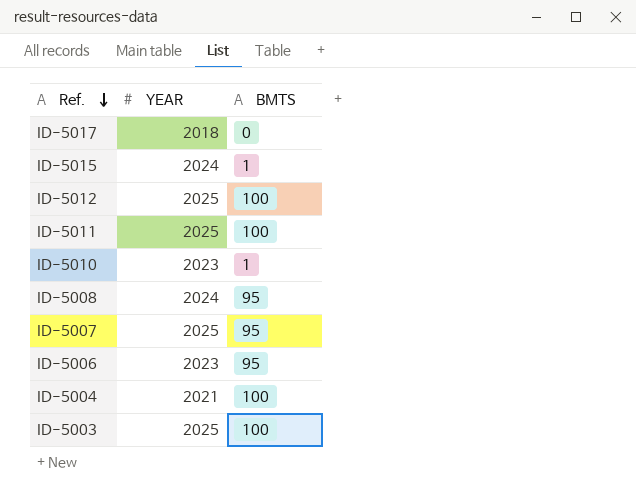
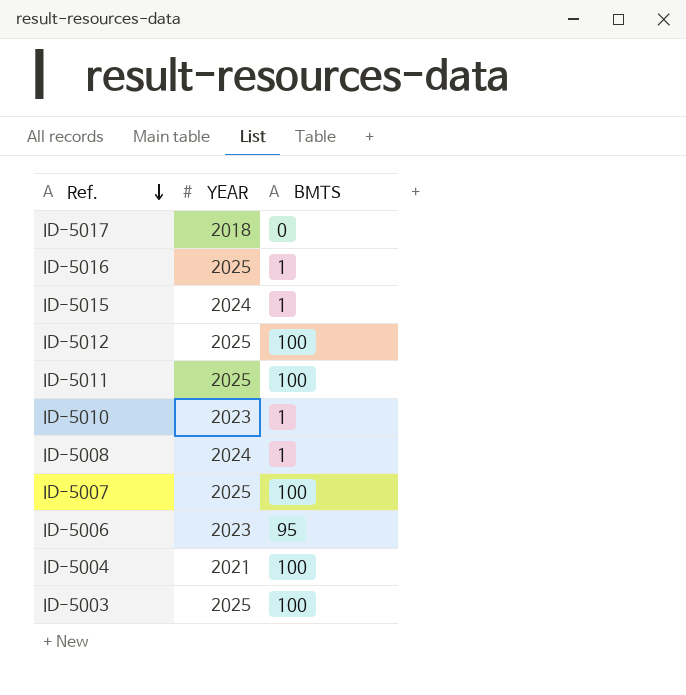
row ID-5016: none -> 2025 | 1
ID-5008 | BMTS: 95 -> 1
ID-5007 | BMTS: 95 -> 100

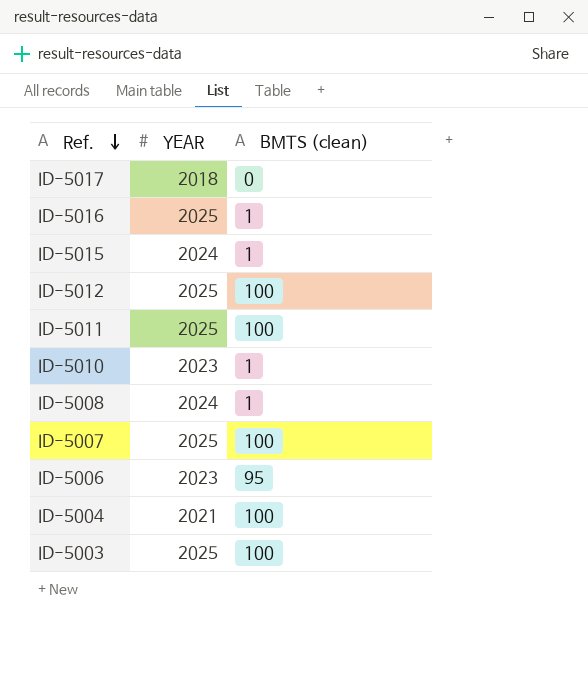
column name: BMTS -> BMTS (clean)

